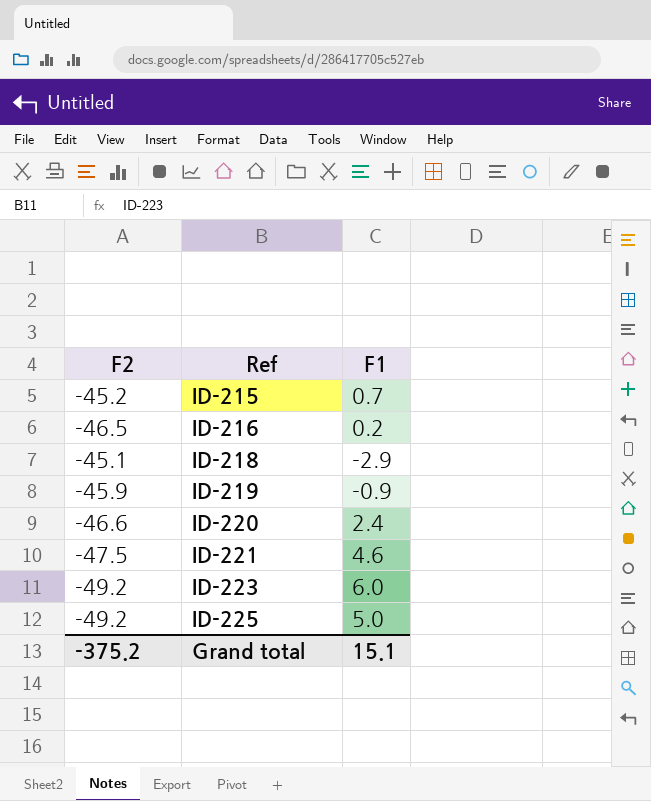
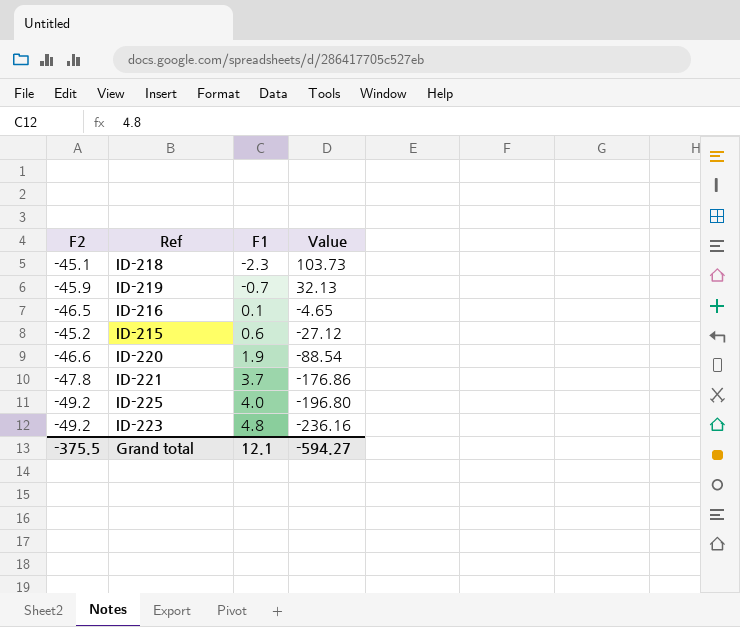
row order: Ref ascending -> F1 ascending
column Value | formula: none -> [F2] * [F1]
ID-218 | F1: -2.9 -> -2.3
ID-219 | F1: -0.9 -> -0.7
ID-216 | F1: 0.2 -> 0.1
ID-215 | F1: 0.7 -> 0.6
ID-220 | F1: 2.4 -> 1.9
ID-221 | F2: -47.5 -> -47.8
ID-221 | F1: 4.6 -> 3.7
ID-225 | F1: 5.0 -> 4.0
ID-223 | F1: 6.0 -> 4.8
Grand total | F2: -375.2 -> -375.5
Grand total | F1: 15.1 -> 12.1

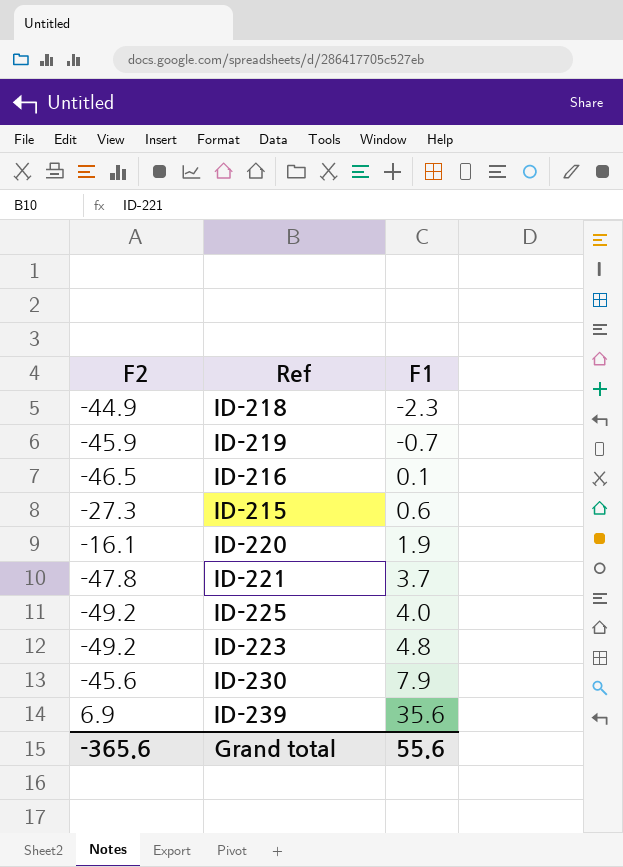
column Value | formula: [F2] * [F1] -> none
ID-218 | F2: -45.1 -> -44.9
ID-215 | F2: -45.2 -> -27.3
ID-220 | F2: -46.6 -> -16.1
row ID-230: none -> -45.6 | 7.9
row ID-239: none -> 6.9 | 35.6
Grand total | F2: -375.5 -> -365.6
Grand total | F1: 12.1 -> 55.6

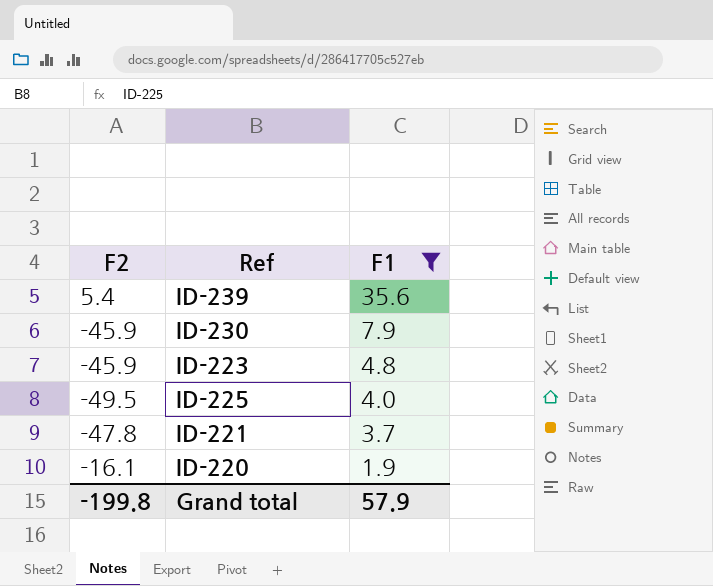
filter: none -> F1 >= 1.9
row order: F1 ascending -> F1 descending
ID-239 | F2: 6.9 -> 5.4
ID-230 | F2: -45.6 -> -45.9
ID-223 | F2: -49.2 -> -45.9
ID-225 | F2: -49.2 -> -49.5
Grand total | F2: -365.6 -> -199.8
Grand total | F1: 55.6 -> 57.9

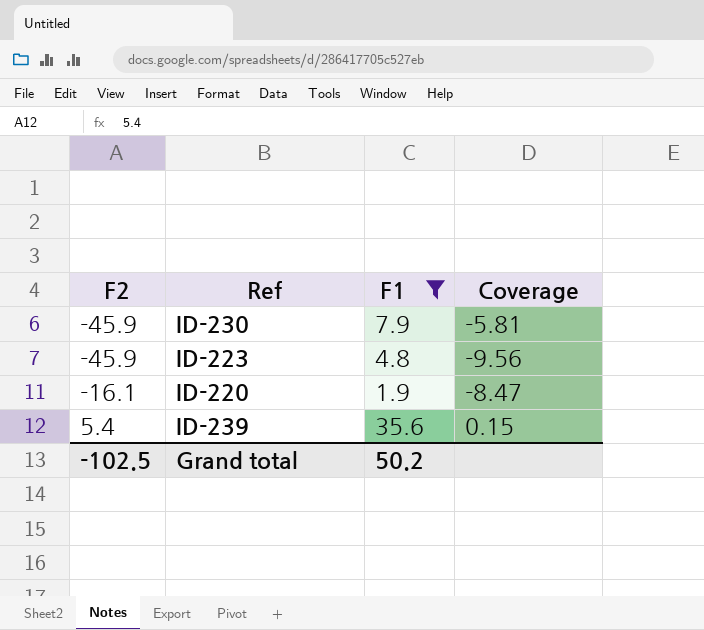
row order: F1 descending -> F2 ascending
column Coverage | formula: none -> [F2] / [F1]
row ID-225: -49.5 | 4.0 -> none
row ID-221: -47.8 | 3.7 -> none
Grand total | F2: -199.8 -> -102.5
Grand total | F1: 57.9 -> 50.2

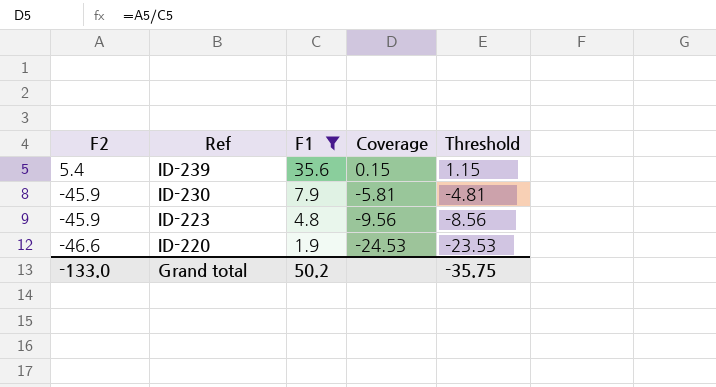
row order: F2 ascending -> F2 descending
column Threshold | formula: none -> [Coverage] + 1
ID-220 | F2: -16.1 -> -46.6
ID-220 | Coverage: -8.47 -> -24.53
Grand total | F2: -102.5 -> -133.0

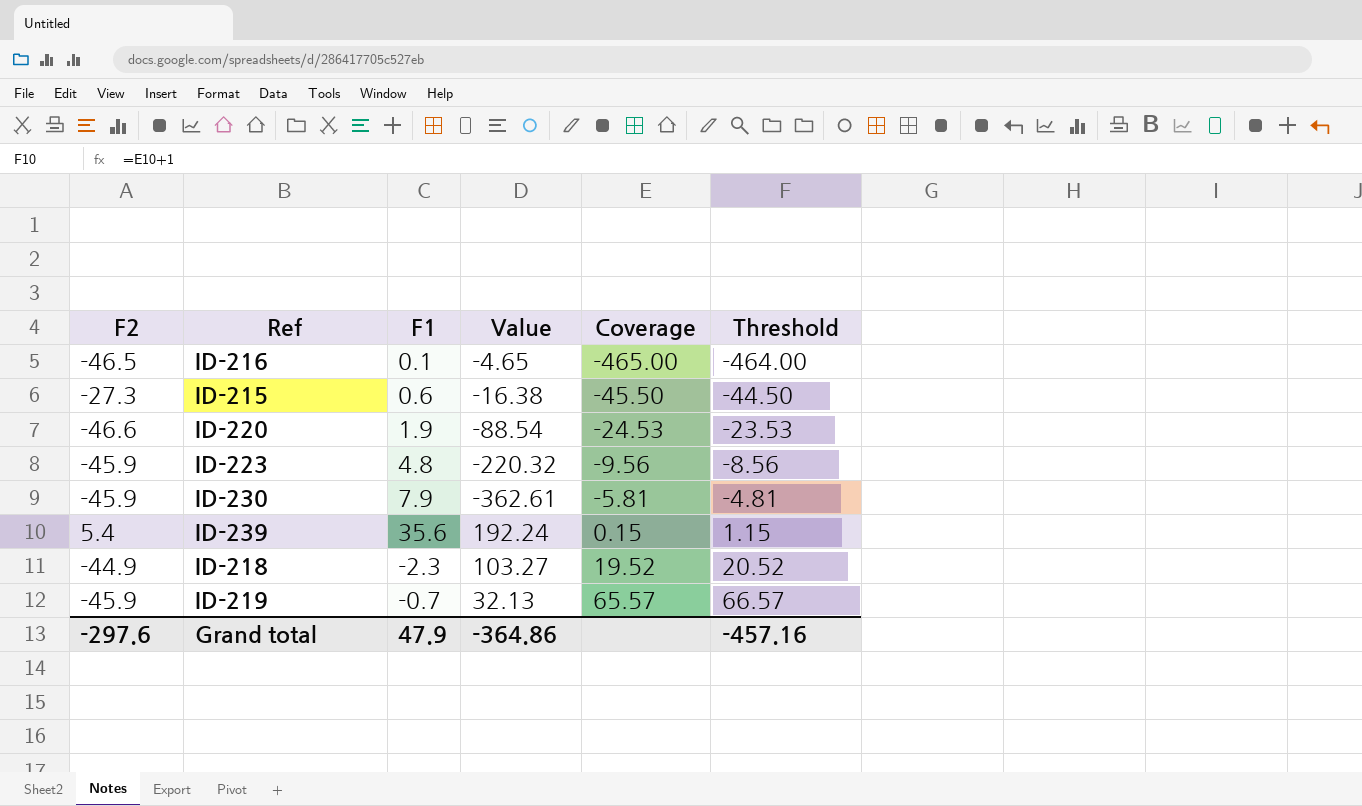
filter: F1 >= 1.9 -> none
row order: F2 descending -> Coverage ascending
column Value | formula: none -> [F2] * [F1]
Grand total | F2: -133.0 -> -297.6
Grand total | F1: 50.2 -> 47.9
Grand total | Threshold: -35.75 -> -457.16

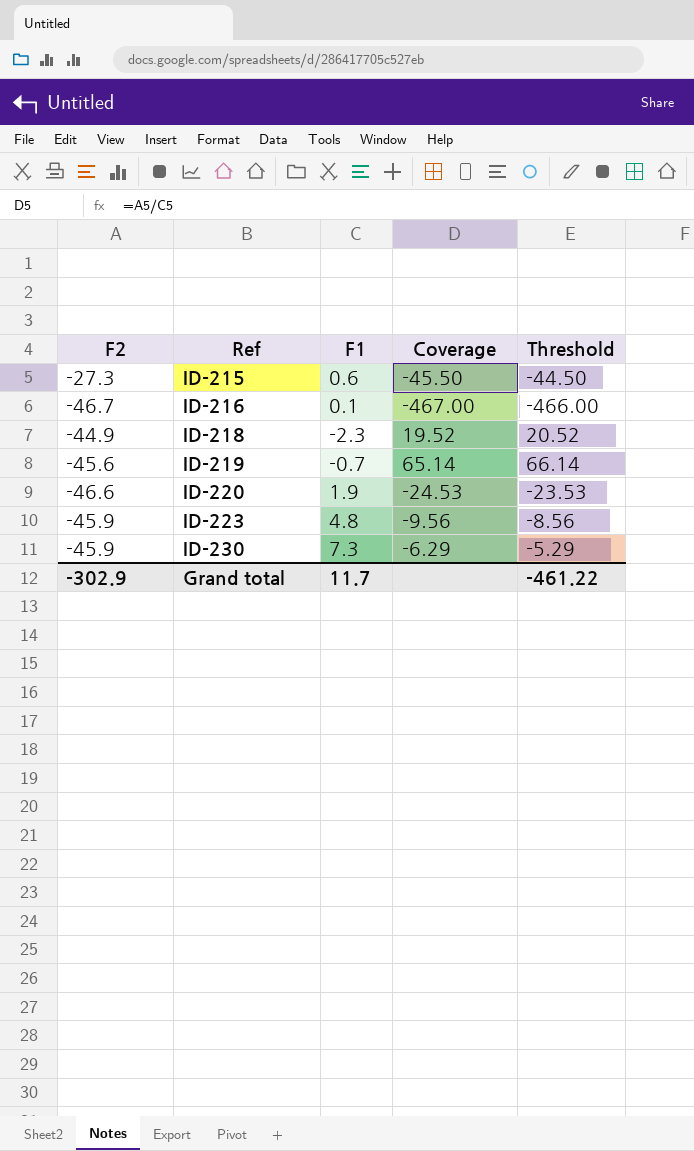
row order: Coverage ascending -> Ref ascending
column Value | formula: [F2] * [F1] -> none
row ID-239: 5.4 | 35.6 | 192.24 | 0.15 | 1.15 -> none
ID-216 | F2: -46.5 -> -46.7
ID-216 | Coverage: -465.00 -> -467.00
ID-216 | Threshold: -464.00 -> -466.00
ID-219 | F2: -45.9 -> -45.6
ID-219 | Coverage: 65.57 -> 65.14
ID-219 | Threshold: 66.57 -> 66.14
ID-230 | F1: 7.9 -> 7.3
ID-230 | Coverage: -5.81 -> -6.29
ID-230 | Threshold: -4.81 -> -5.29
Grand total | F2: -297.6 -> -302.9
Grand total | F1: 47.9 -> 11.7
Grand total | Threshold: -457.16 -> -461.22

